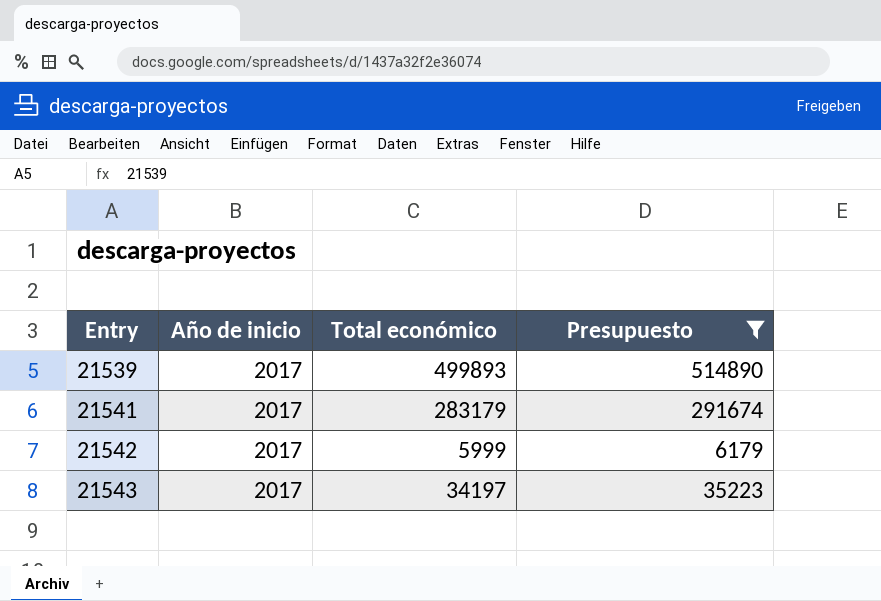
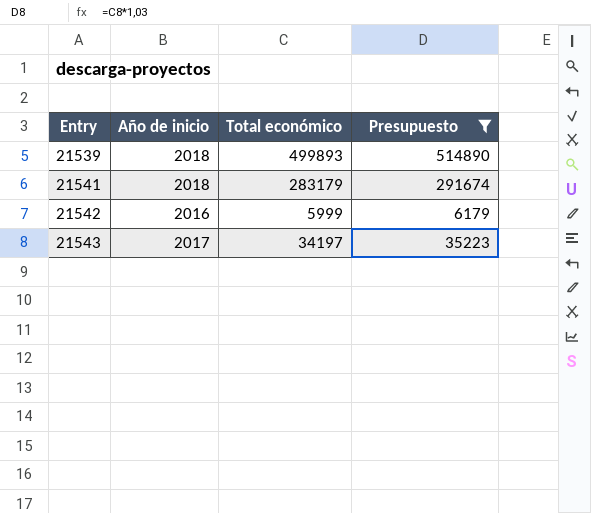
21539 | Año de inicio: 2017 -> 2018
21541 | Año de inicio: 2017 -> 2018
21542 | Año de inicio: 2017 -> 2016

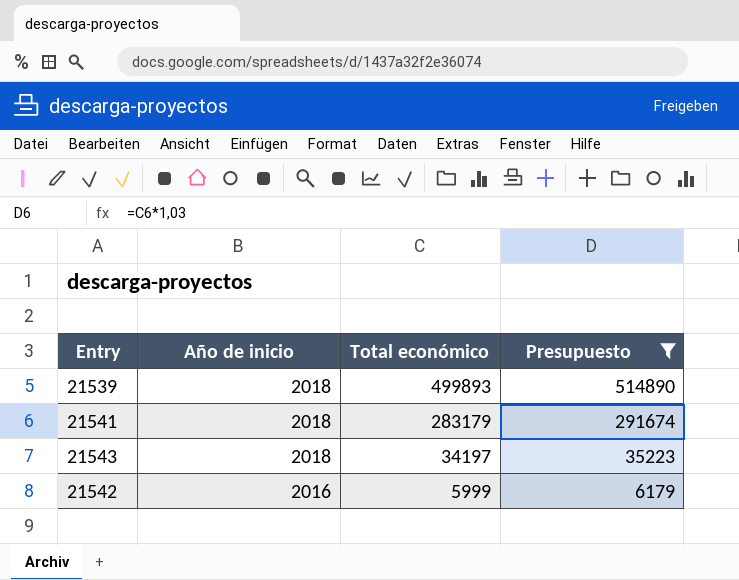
row order: Entry ascending -> Año de inicio descending
21543 | Año de inicio: 2017 -> 2018

